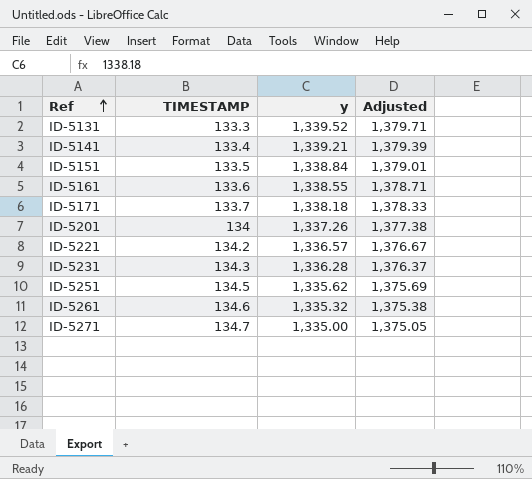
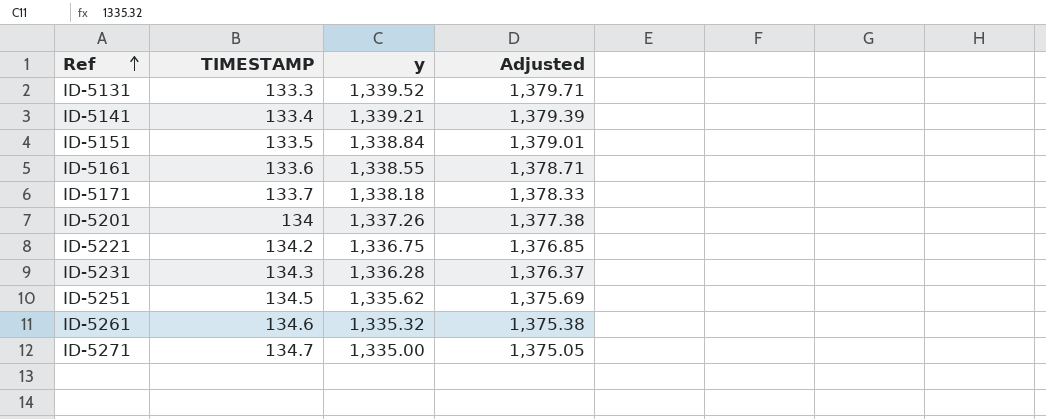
ID-5221 | y: 1,336.57 -> 1,336.75
ID-5221 | Adjusted: 1,376.67 -> 1,376.85

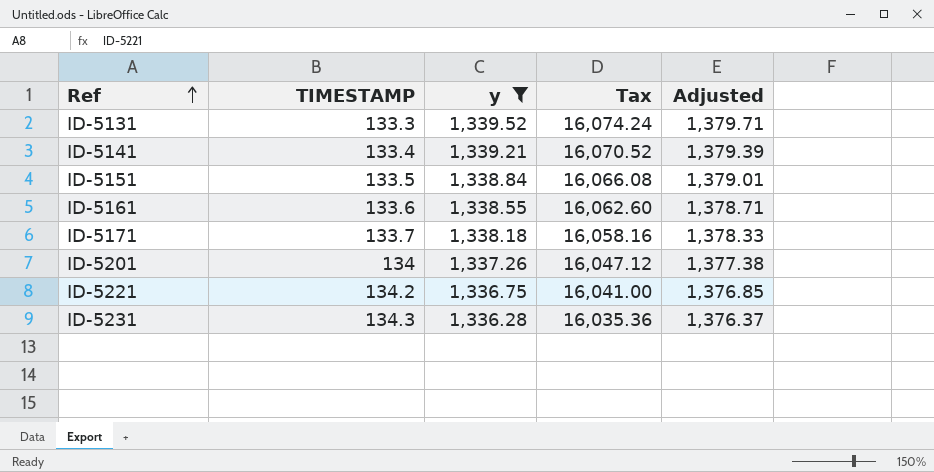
filter: none -> y >= 1,336.28
column Tax | formula: none -> [y] * 12

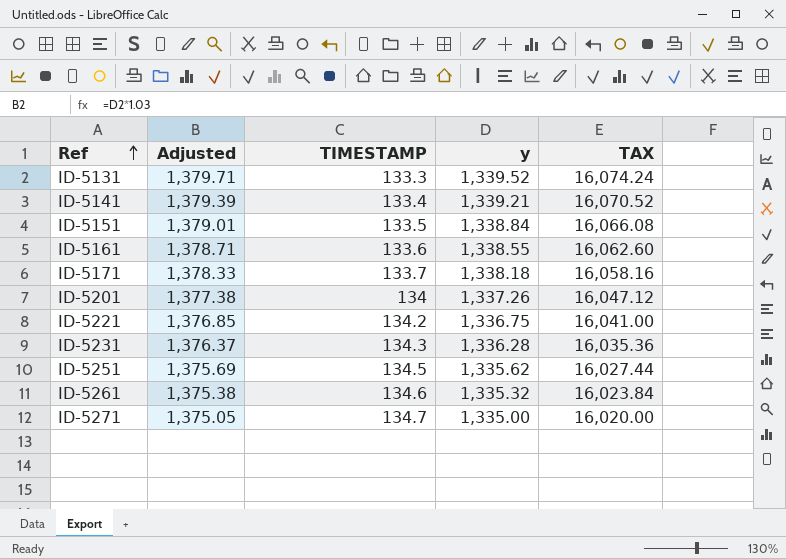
filter: y >= 1,336.28 -> none
column Adjusted | position: 5 -> 2
column name: Tax -> TAX

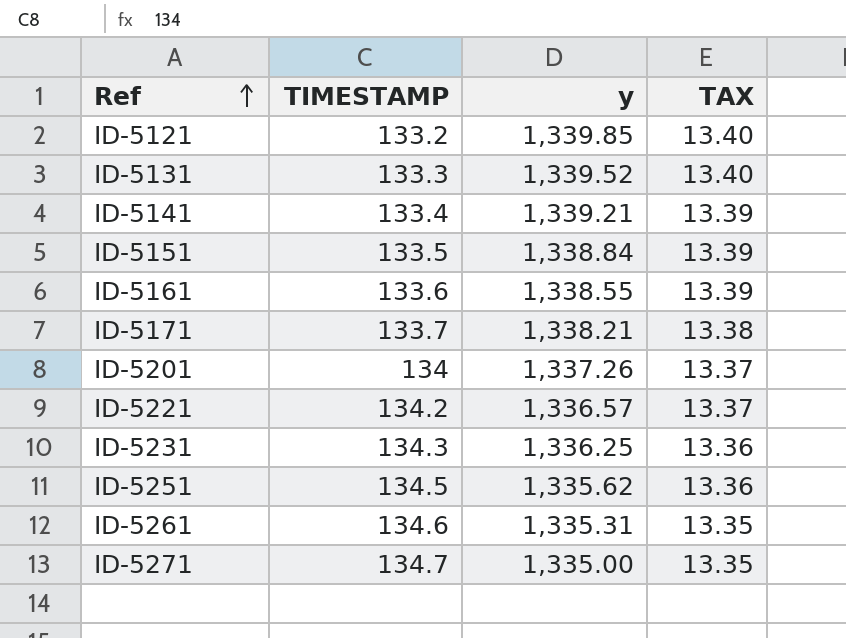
column Adjusted | formula: [y] * 1.03 -> none
column TAX | formula: [y] * 12 -> [y] * 0.01
row ID-5121: none -> 133.2 | 1,339.85 | 13.40
ID-5171 | y: 1,338.18 -> 1,338.21
ID-5221 | y: 1,336.75 -> 1,336.57
ID-5231 | y: 1,336.28 -> 1,336.25
ID-5261 | y: 1,335.32 -> 1,335.31

